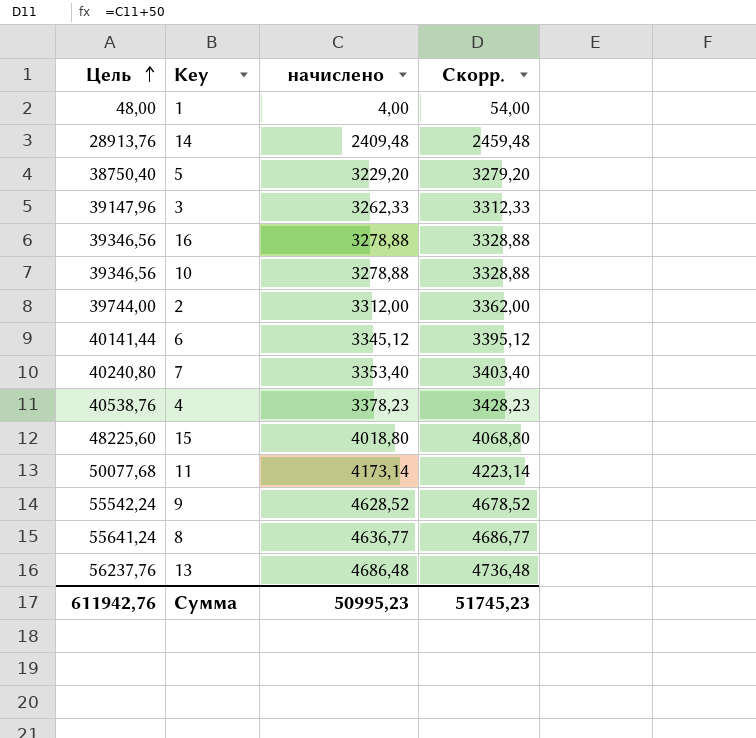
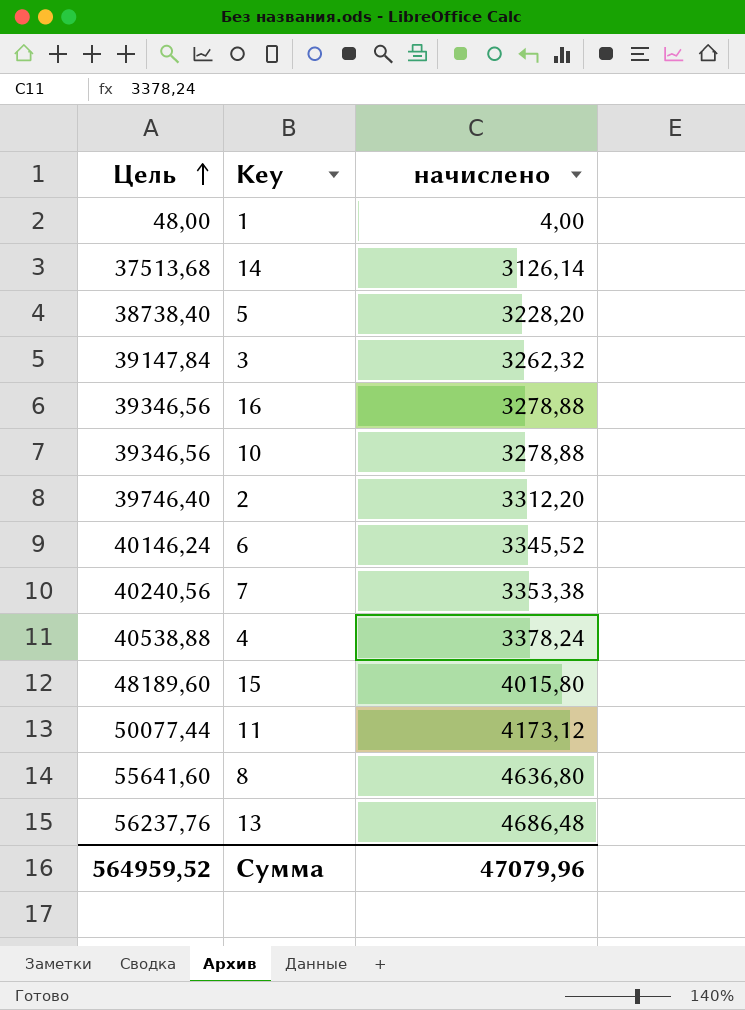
column Скорр. | formula: [начислено] + 50 -> none
row 9: 55542,24 | 4628,52 | 4678,52 -> none
14 | Цель: 28913,76 -> 37513,68
14 | начислено: 2409,48 -> 3126,14
5 | Цель: 38750,40 -> 38738,40
5 | начислено: 3229,20 -> 3228,20
3 | Цель: 39147,96 -> 39147,84
3 | начислено: 3262,33 -> 3262,32
2 | Цель: 39744,00 -> 39746,40
2 | начислено: 3312,00 -> 3312,20
6 | Цель: 40141,44 -> 40146,24
6 | начислено: 3345,12 -> 3345,52
7 | Цель: 40240,80 -> 40240,56
7 | начислено: 3353,40 -> 3353,38
4 | Цель: 40538,76 -> 40538,88
4 | начислено: 3378,23 -> 3378,24
15 | Цель: 48225,60 -> 48189,60
15 | начислено: 4018,80 -> 4015,80
11 | Цель: 50077,68 -> 50077,44
11 | начислено: 4173,14 -> 4173,12
8 | Цель: 55641,24 -> 55641,60
8 | начислено: 4636,77 -> 4636,80
Сумма | Цель: 611942,76 -> 564959,52
Сумма | начислено: 50995,23 -> 47079,96

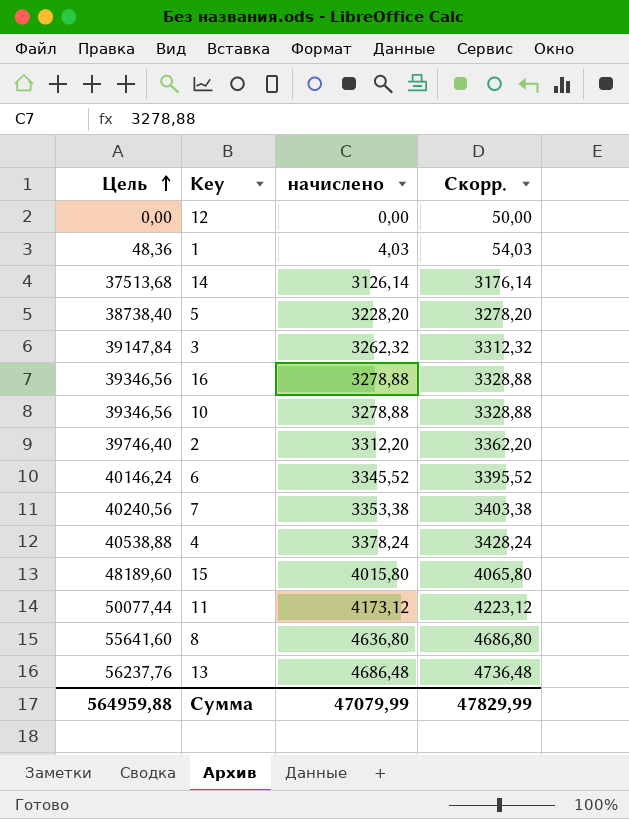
column Скорр. | formula: none -> [начислено] + 50
row 12: none -> 0,00 | 0,00 | 50,00
1 | Цель: 48,00 -> 48,36
1 | начислено: 4,00 -> 4,03
Сумма | Цель: 564959,52 -> 564959,88
Сумма | начислено: 47079,96 -> 47079,99

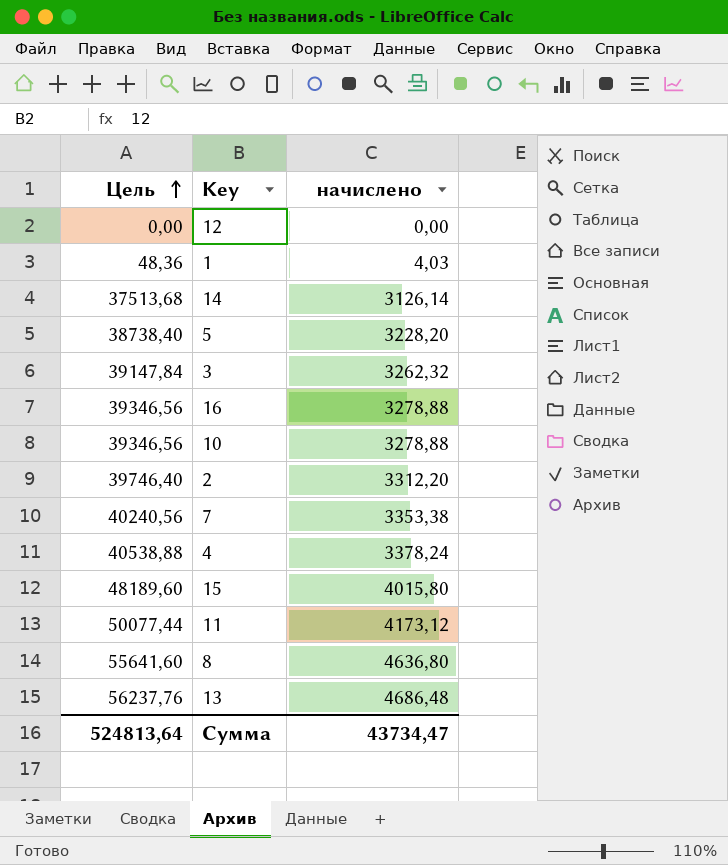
column Скорр. | formula: [начислено] + 50 -> none
row 6: 40146,24 | 3345,52 | 3395,52 -> none
Сумма | Цель: 564959,88 -> 524813,64
Сумма | начислено: 47079,99 -> 43734,47

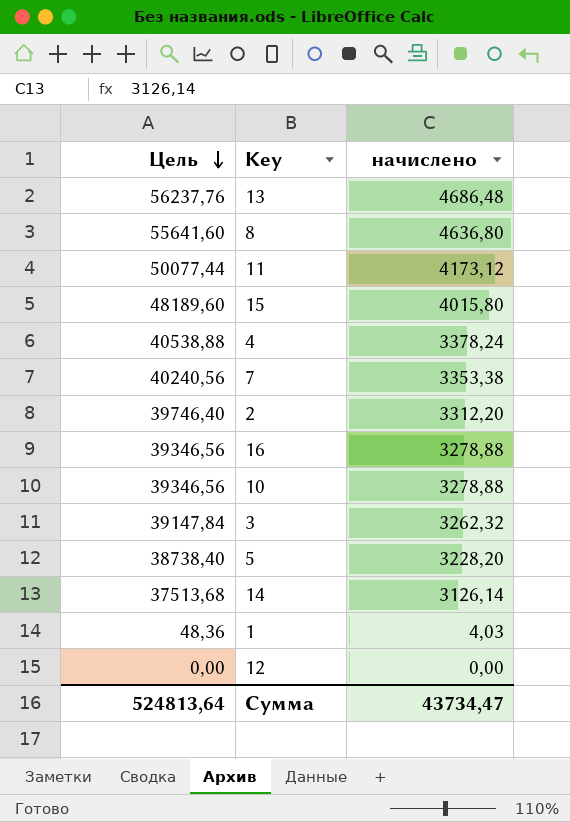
row order: Цель ascending -> Цель descending

